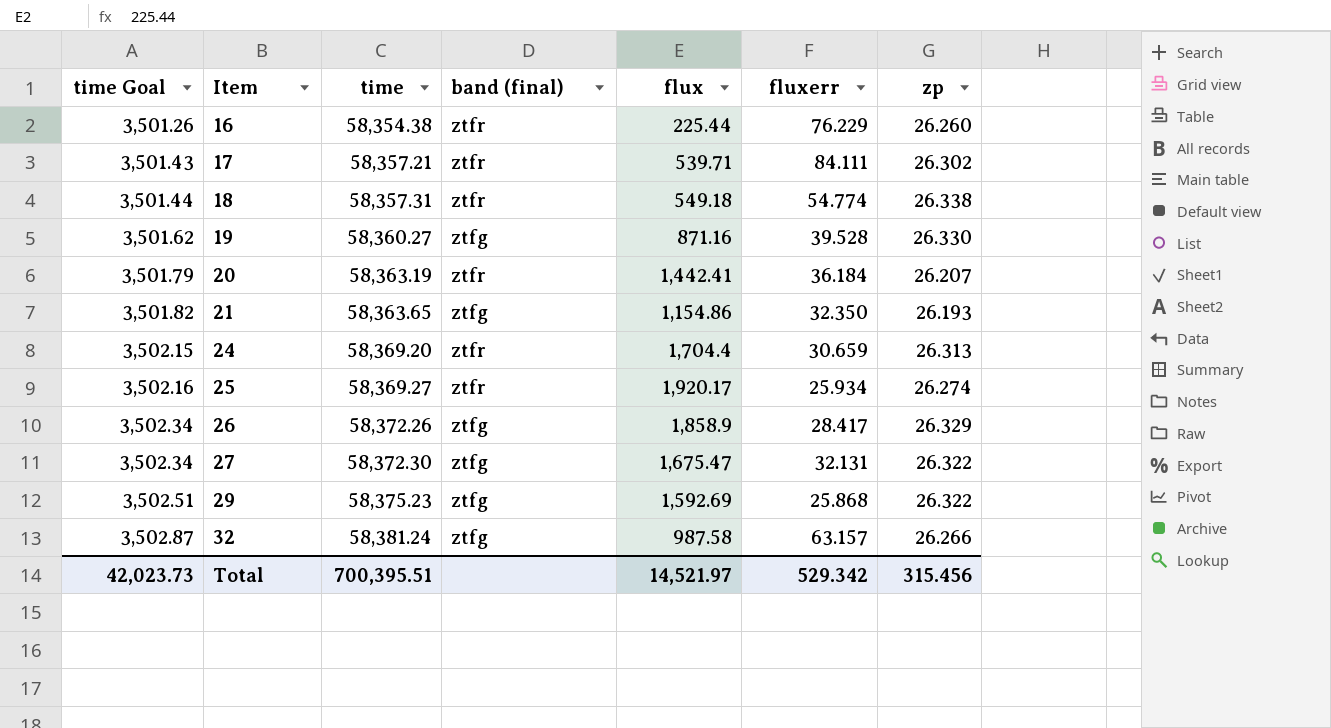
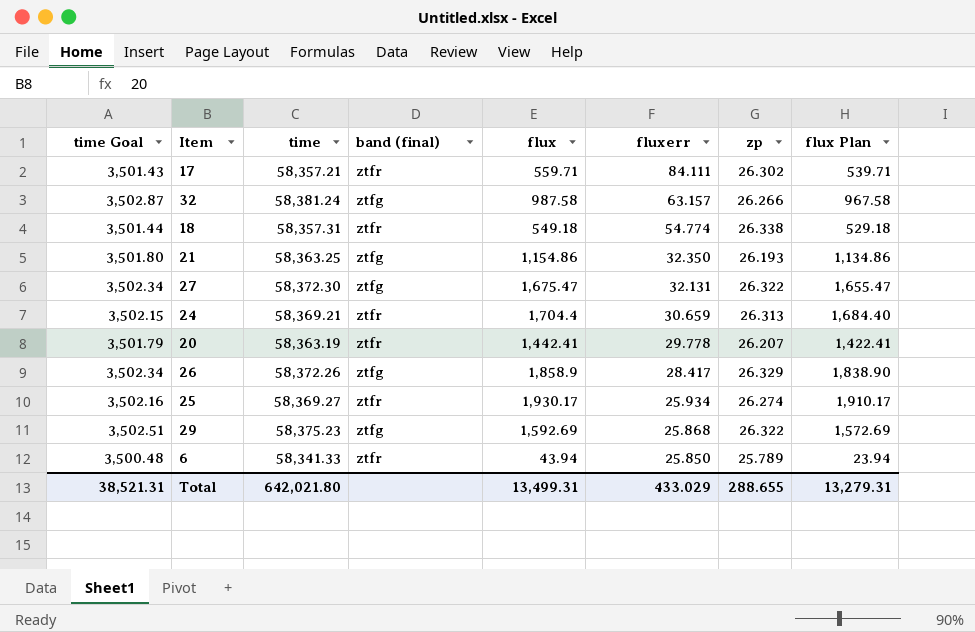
row order: time Goal ascending -> fluxerr descending
column flux Plan | formula: none -> [flux] - 20
row 16: 3,501.26 | 58,354.38 | ztfr | 225.44 | 76.229 | 26.260 -> none
row 19: 3,501.62 | 58,360.27 | ztfg | 871.16 | 39.528 | 26.330 -> none
17 | flux: 539.71 -> 559.71
21 | time Goal: 3,501.82 -> 3,501.80
21 | time: 58,363.65 -> 58,363.25
24 | time: 58,369.20 -> 58,369.21
20 | fluxerr: 36.184 -> 29.778
25 | flux: 1,920.17 -> 1,930.17
row 6: none -> 3,500.48 | 58,341.33 | ztfr | 43.94 | 25.850 | 25.789 | 23.94
Total | time Goal: 42,023.73 -> 38,521.31
Total | time: 700,395.51 -> 642,021.80
Total | flux: 14,521.97 -> 13,499.31
Total | fluxerr: 529.342 -> 433.029
Total | zp: 315.456 -> 288.655

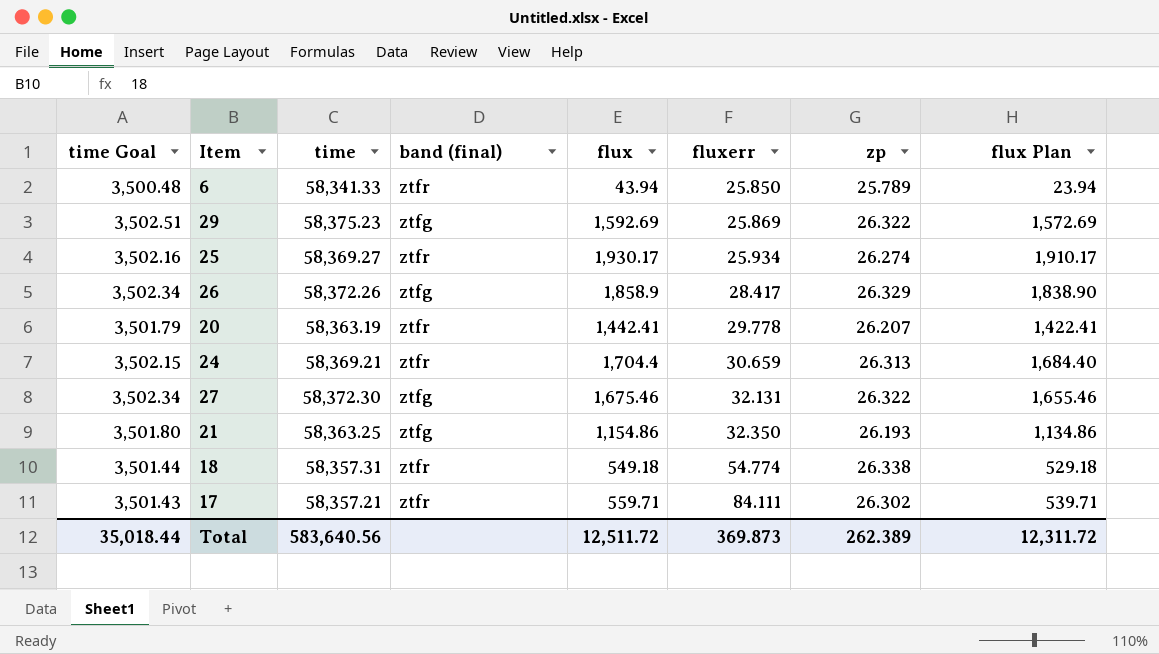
row order: fluxerr descending -> fluxerr ascending
row 32: 3,502.87 | 58,381.24 | ztfg | 987.58 | 63.157 | 26.266 | 967.58 -> none
29 | fluxerr: 25.868 -> 25.869
27 | flux: 1,675.47 -> 1,675.46
27 | flux Plan: 1,655.47 -> 1,655.46
Total | time Goal: 38,521.31 -> 35,018.44
Total | time: 642,021.80 -> 583,640.56
Total | flux: 13,499.31 -> 12,511.72
Total | fluxerr: 433.029 -> 369.873
Total | zp: 288.655 -> 262.389
Total | flux Plan: 13,279.31 -> 12,311.72

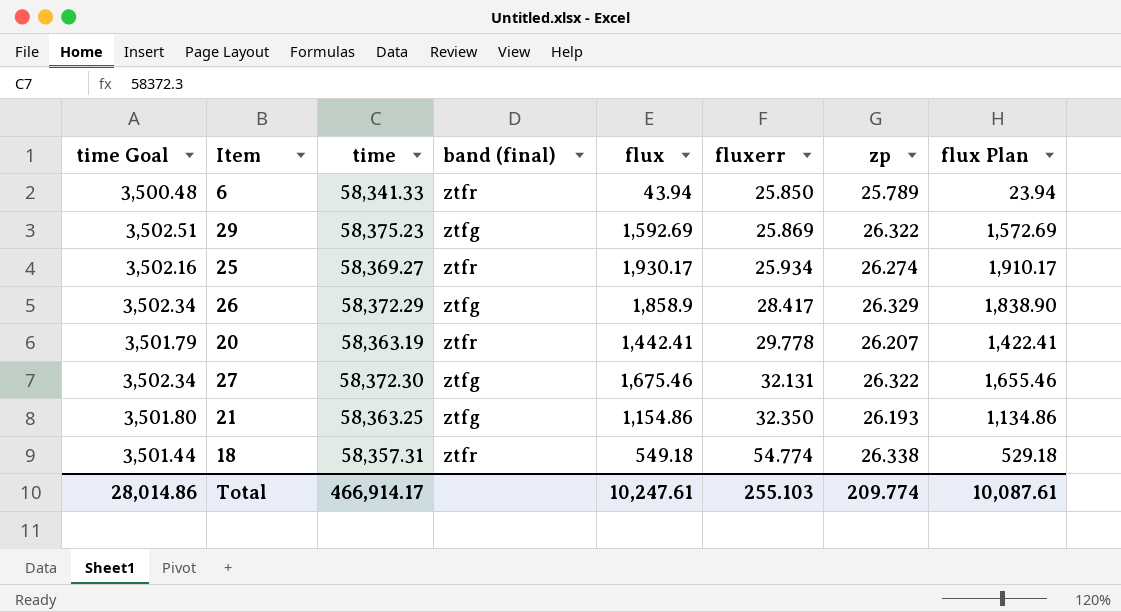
row 24: 3,502.15 | 58,369.21 | ztfr | 1,704.4 | 30.659 | 26.313 | 1,684.40 -> none
row 17: 3,501.43 | 58,357.21 | ztfr | 559.71 | 84.111 | 26.302 | 539.71 -> none
26 | time: 58,372.26 -> 58,372.29
Total | time Goal: 35,018.44 -> 28,014.86
Total | time: 583,640.56 -> 466,914.17
Total | flux: 12,511.72 -> 10,247.61
Total | fluxerr: 369.873 -> 255.103
Total | zp: 262.389 -> 209.774
Total | flux Plan: 12,311.72 -> 10,087.61

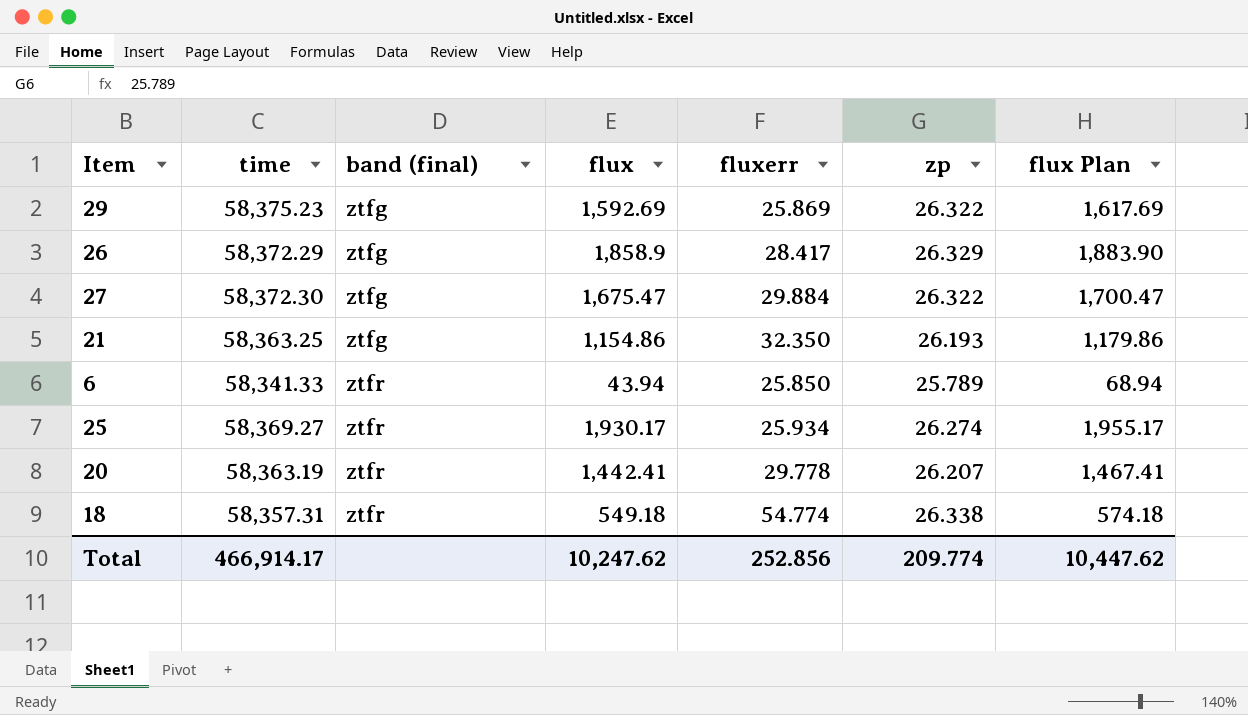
row order: fluxerr ascending -> band (final) ascending
column time Goal | formula: [time] * 0.06 -> none
column flux Plan | formula: [flux] - 20 -> [flux] + 25
27 | flux: 1,675.46 -> 1,675.47
27 | fluxerr: 32.131 -> 29.884
Total | flux: 10,247.61 -> 10,247.62
Total | fluxerr: 255.103 -> 252.856
Total | flux Plan: 10,087.61 -> 10,447.62

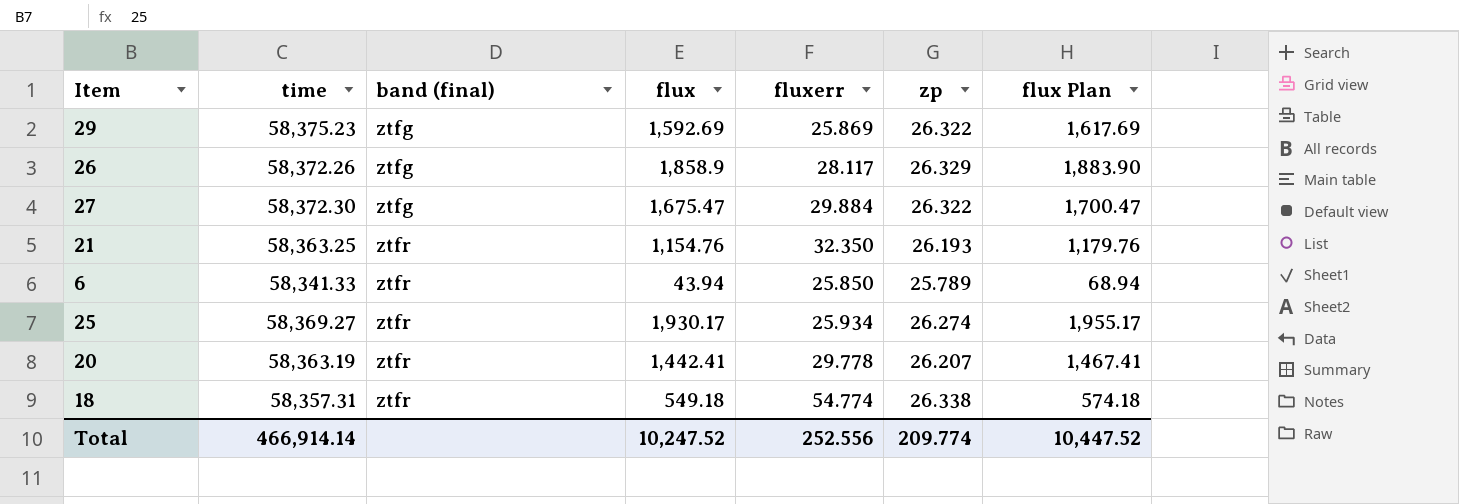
26 | time: 58,372.29 -> 58,372.26
26 | fluxerr: 28.417 -> 28.117
21 | band (final): ztfg -> ztfr
21 | flux: 1,154.86 -> 1,154.76
21 | flux Plan: 1,179.86 -> 1,179.76
Total | time: 466,914.17 -> 466,914.14
Total | flux: 10,247.62 -> 10,247.52
Total | fluxerr: 252.856 -> 252.556
Total | flux Plan: 10,447.62 -> 10,447.52

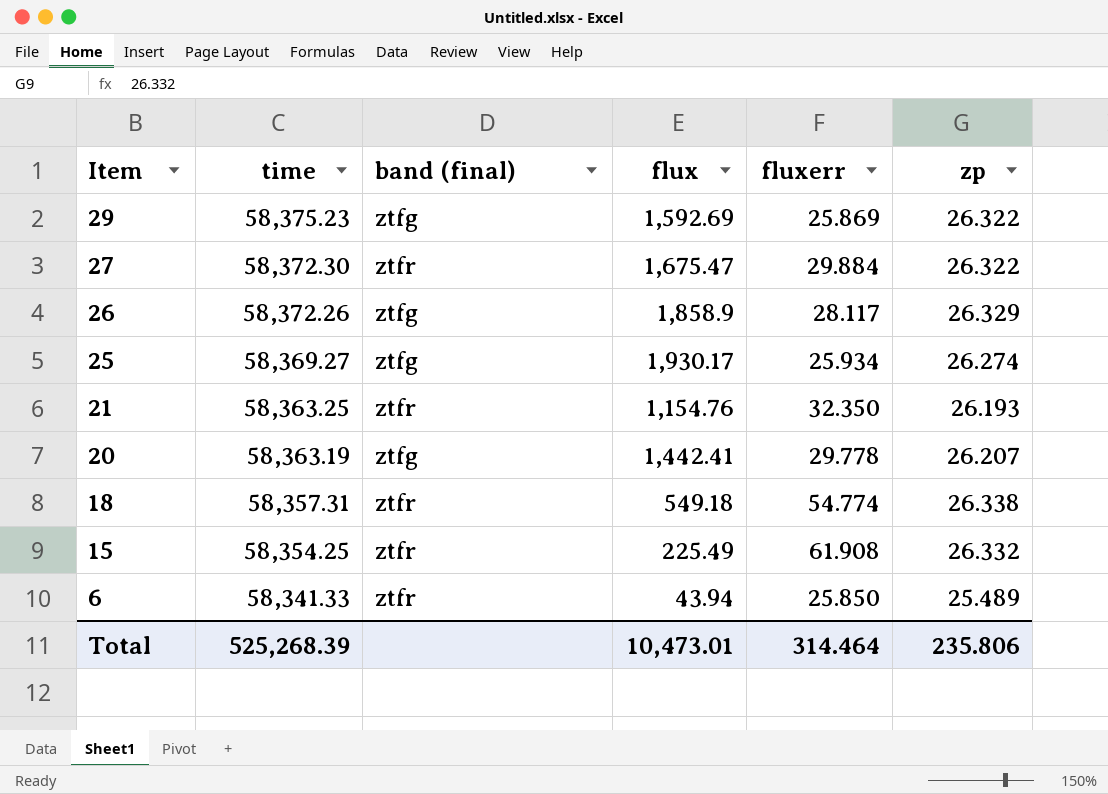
row order: band (final) ascending -> Item descending
column flux Plan | formula: [flux] + 25 -> none
27 | band (final): ztfg -> ztfr
25 | band (final): ztfr -> ztfg
20 | band (final): ztfr -> ztfg
row 15: none -> 58,354.25 | ztfr | 225.49 | 61.908 | 26.332
6 | zp: 25.789 -> 25.489
Total | time: 466,914.14 -> 525,268.39
Total | flux: 10,247.52 -> 10,473.01
Total | fluxerr: 252.556 -> 314.464
Total | zp: 209.774 -> 235.806

